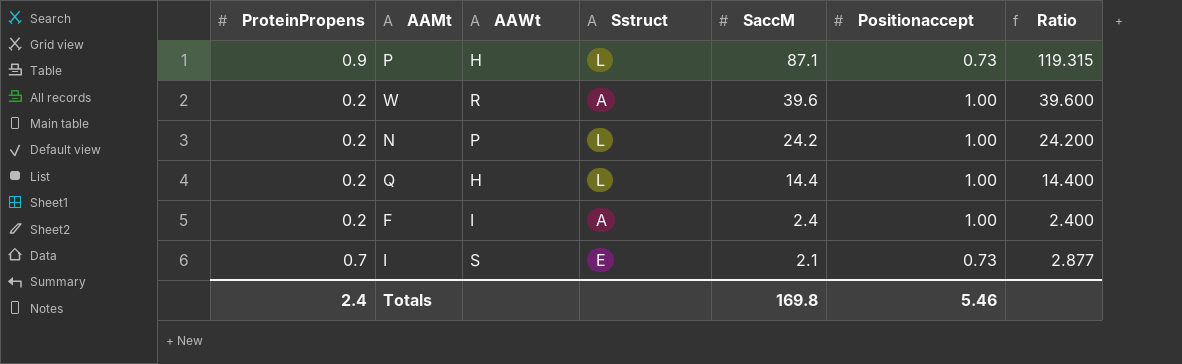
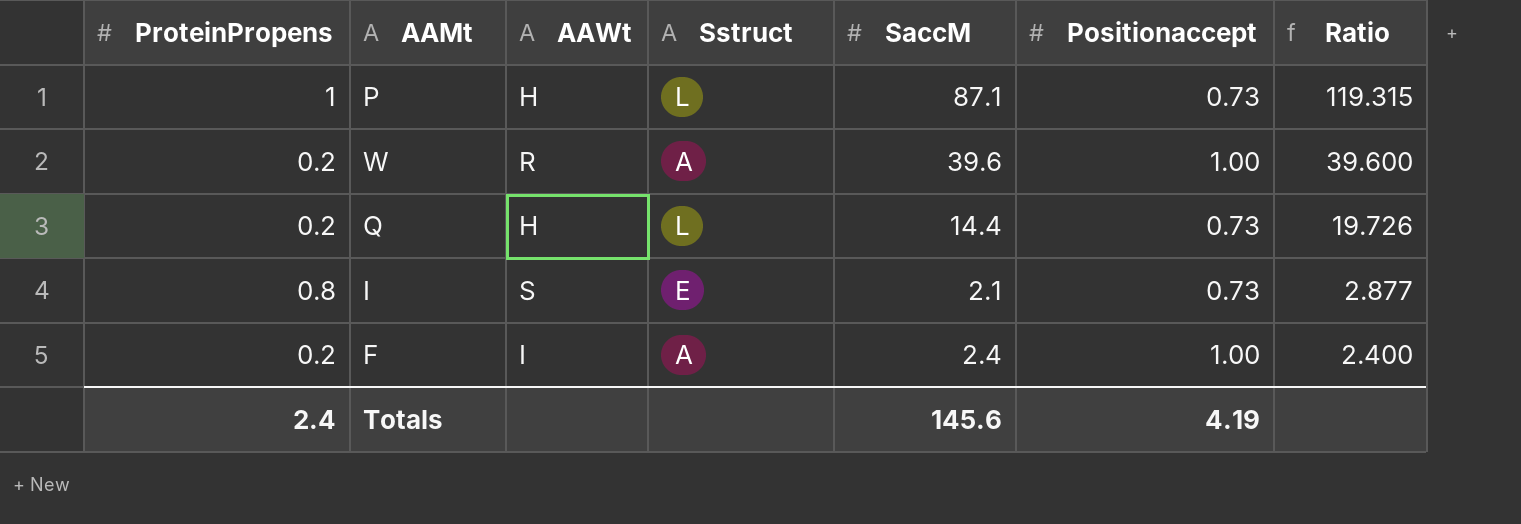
row order: SaccM descending -> Ratio descending
row N: 0.2 | P | L | 24.2 | 1.00 | 24.200 -> none
P | ProteinPropens: 0.9 -> 1
Q | Positionaccept: 1.00 -> 0.73
Q | Ratio: 14.400 -> 19.726
I | ProteinPropens: 0.7 -> 0.8
Totals | SaccM: 169.8 -> 145.6
Totals | Positionaccept: 5.46 -> 4.19

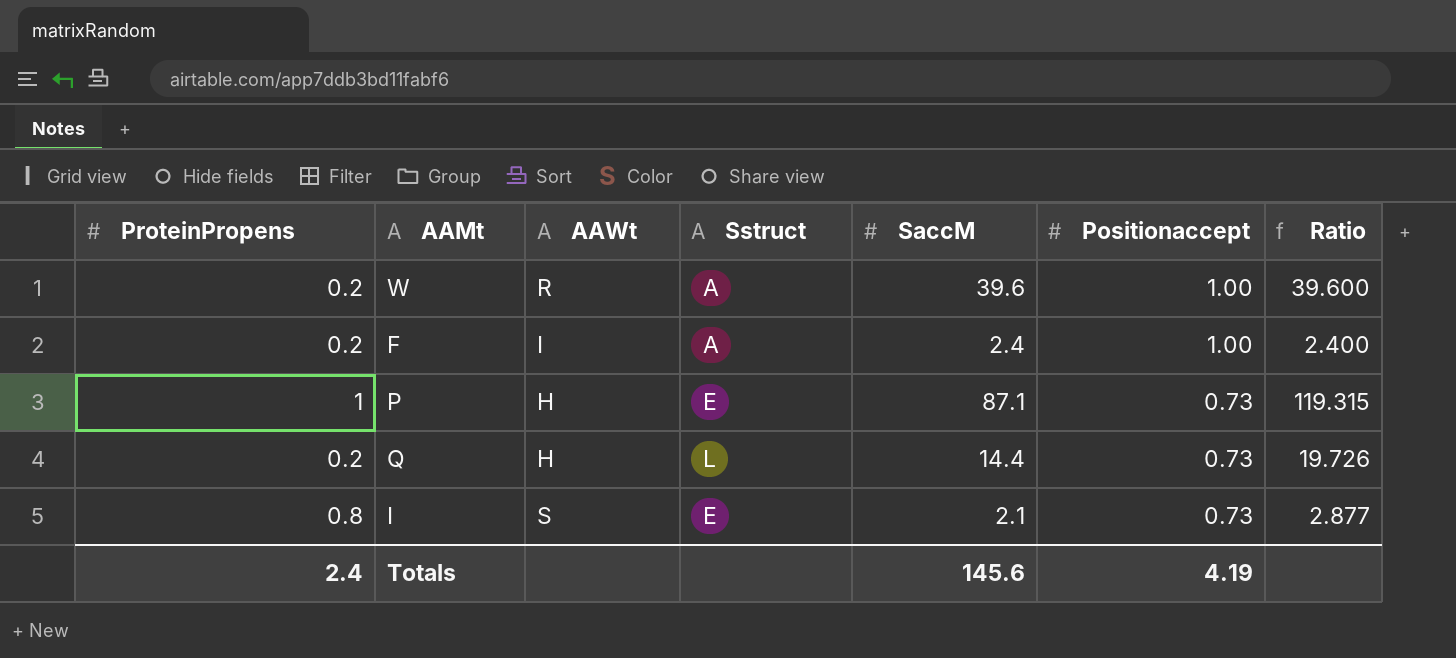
row order: Ratio descending -> Positionaccept descending
P | Sstruct: L -> E

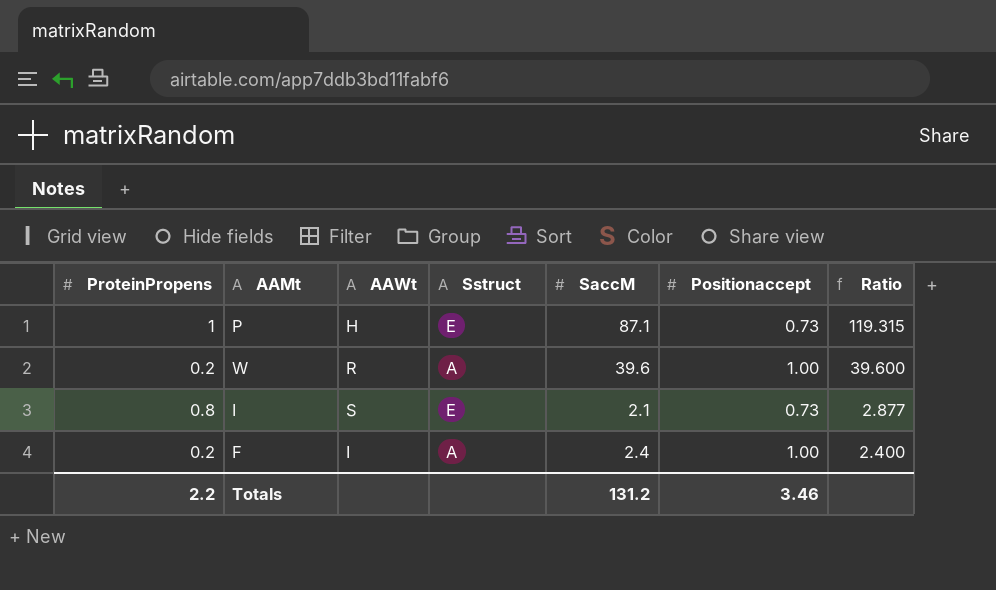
row order: Positionaccept descending -> Ratio descending
row Q: 0.2 | H | L | 14.4 | 0.73 | 19.726 -> none
Totals | ProteinPropens: 2.4 -> 2.2
Totals | SaccM: 145.6 -> 131.2
Totals | Positionaccept: 4.19 -> 3.46

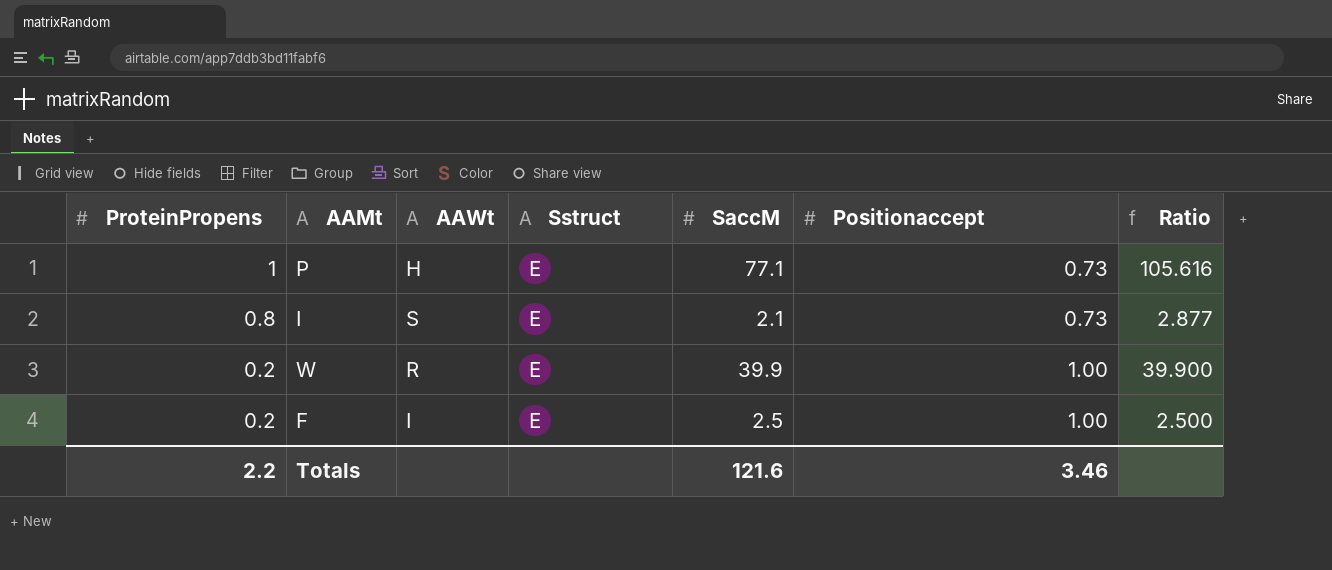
row order: Ratio descending -> ProteinPropens descending
P | SaccM: 87.1 -> 77.1
P | Ratio: 119.315 -> 105.616
W | Sstruct: A -> E
W | SaccM: 39.6 -> 39.9
W | Ratio: 39.600 -> 39.900
F | Sstruct: A -> E
F | SaccM: 2.4 -> 2.5
F | Ratio: 2.400 -> 2.500
Totals | SaccM: 131.2 -> 121.6

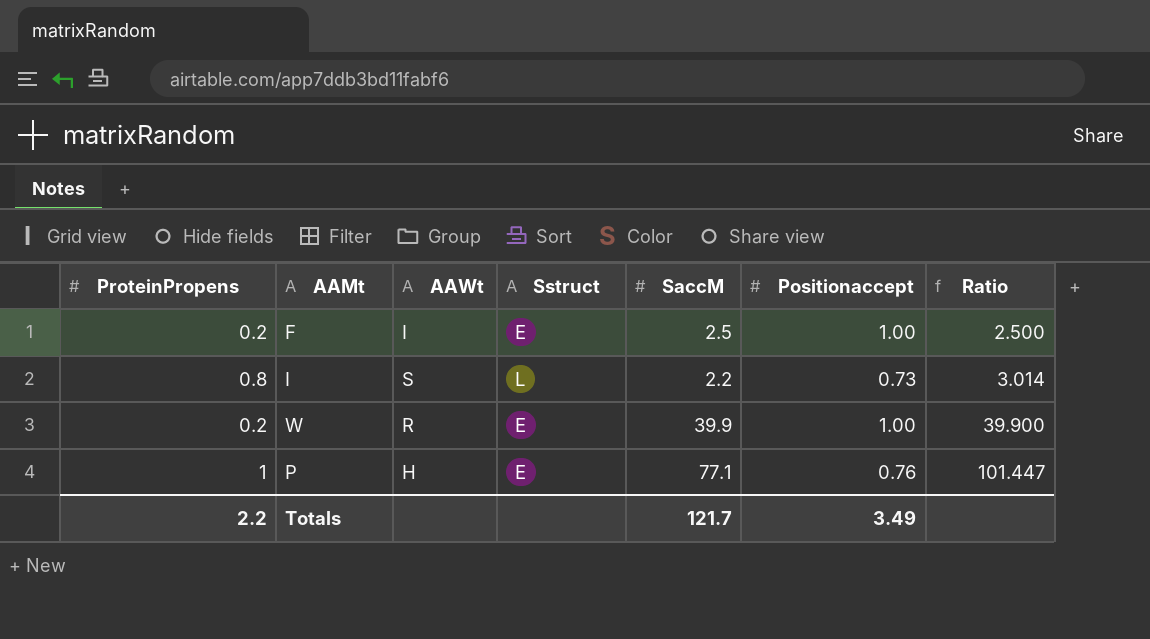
row order: ProteinPropens descending -> Ratio ascending
I | Sstruct: E -> L
I | SaccM: 2.1 -> 2.2
I | Ratio: 2.877 -> 3.014
P | Positionaccept: 0.73 -> 0.76
P | Ratio: 105.616 -> 101.447
Totals | SaccM: 121.6 -> 121.7
Totals | Positionaccept: 3.46 -> 3.49

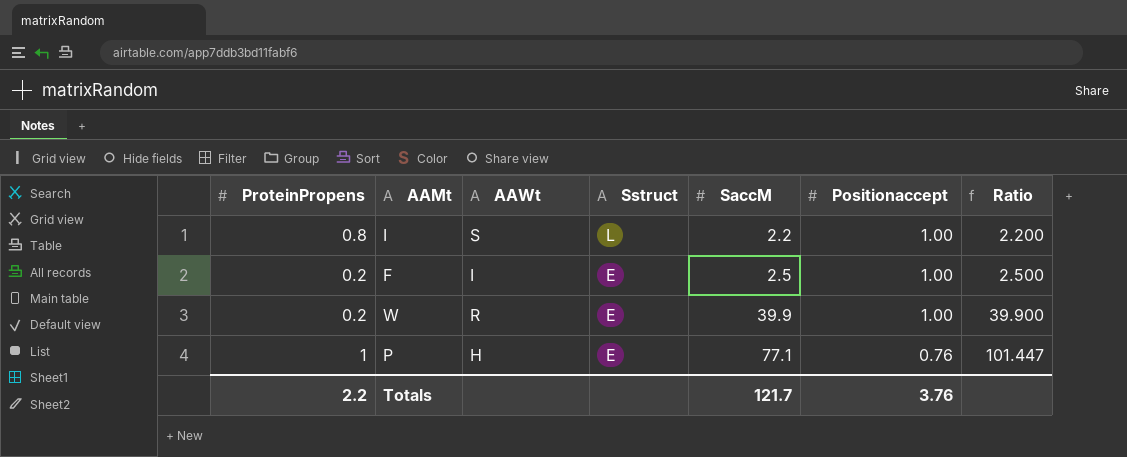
row order: Ratio ascending -> Sstruct descending
I | Positionaccept: 0.73 -> 1.00
I | Ratio: 3.014 -> 2.200
Totals | Positionaccept: 3.49 -> 3.76

